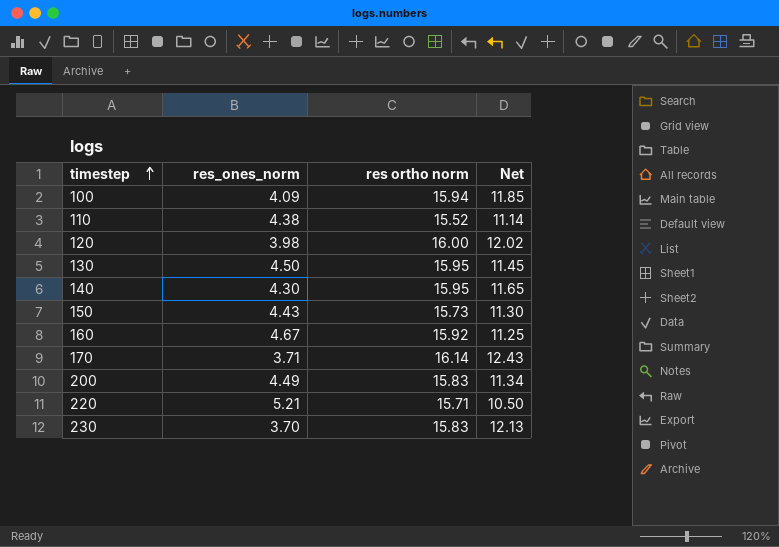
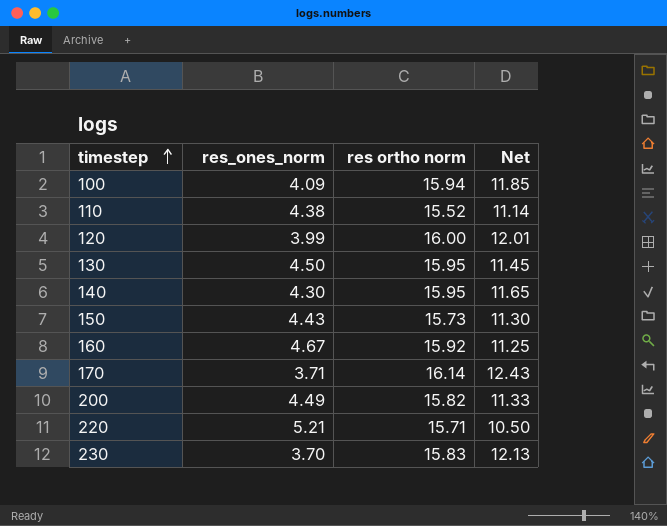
120 | res_ones_norm: 3.98 -> 3.99
120 | Net: 12.02 -> 12.01
200 | res ortho norm: 15.83 -> 15.82
200 | Net: 11.34 -> 11.33

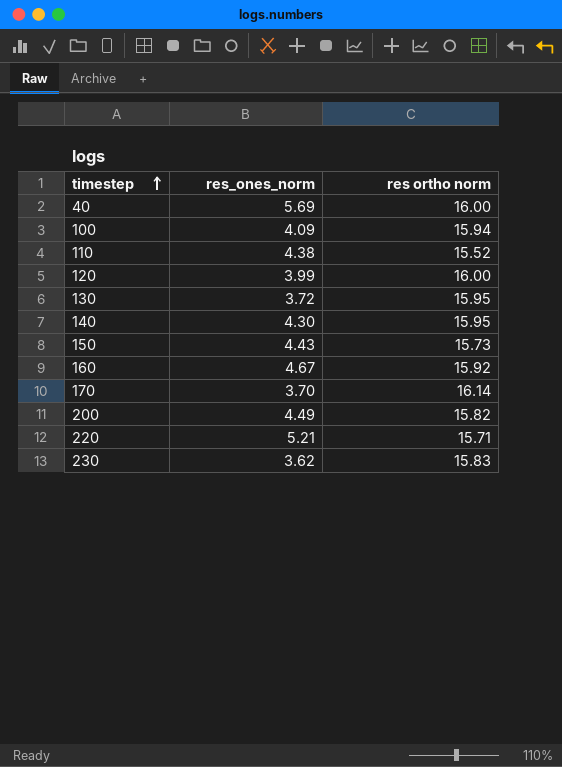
column Net | formula: [res ortho norm] - [res_ones_norm] -> none
row 40: none -> 5.69 | 16.00
130 | res_ones_norm: 4.50 -> 3.72
170 | res_ones_norm: 3.71 -> 3.70
230 | res_ones_norm: 3.70 -> 3.62

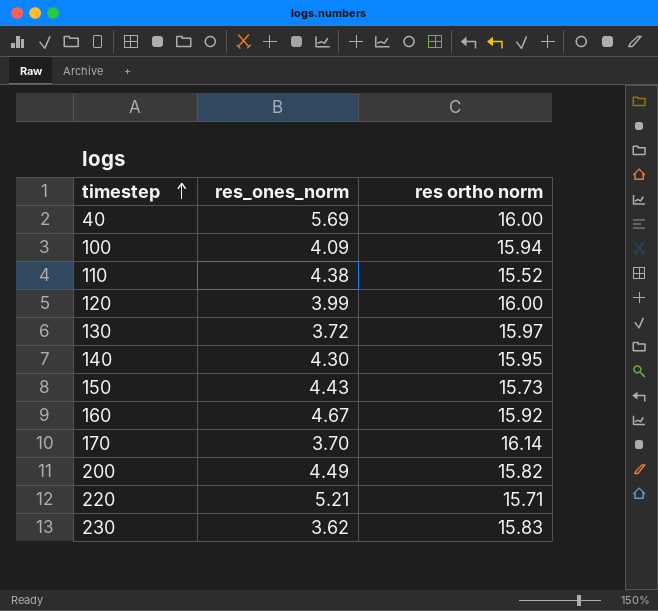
130 | res ortho norm: 15.95 -> 15.97

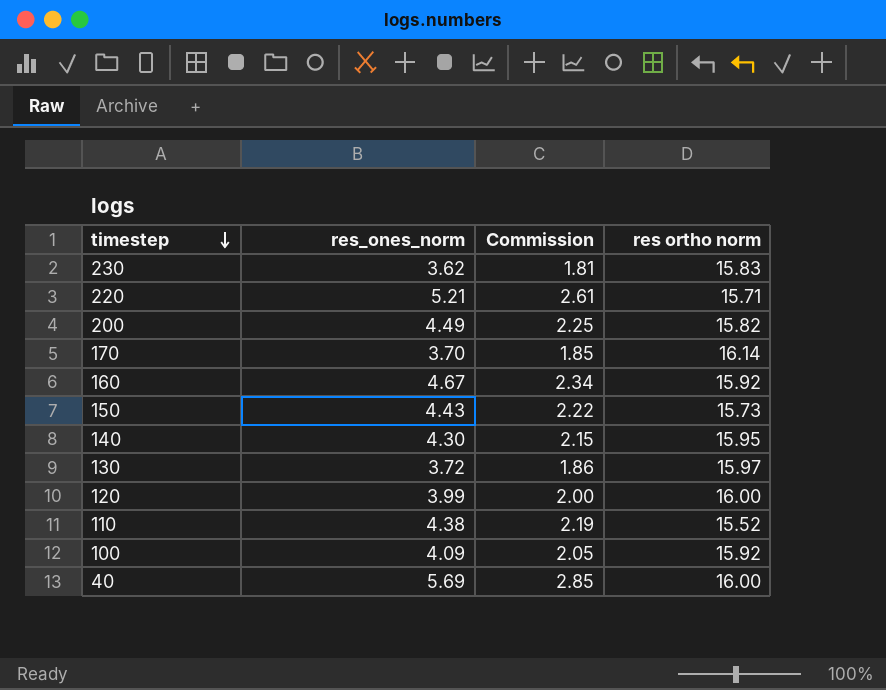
row order: timestep ascending -> timestep descending
column Commission | formula: none -> [res_ones_norm] * 0.5
100 | res ortho norm: 15.94 -> 15.92

